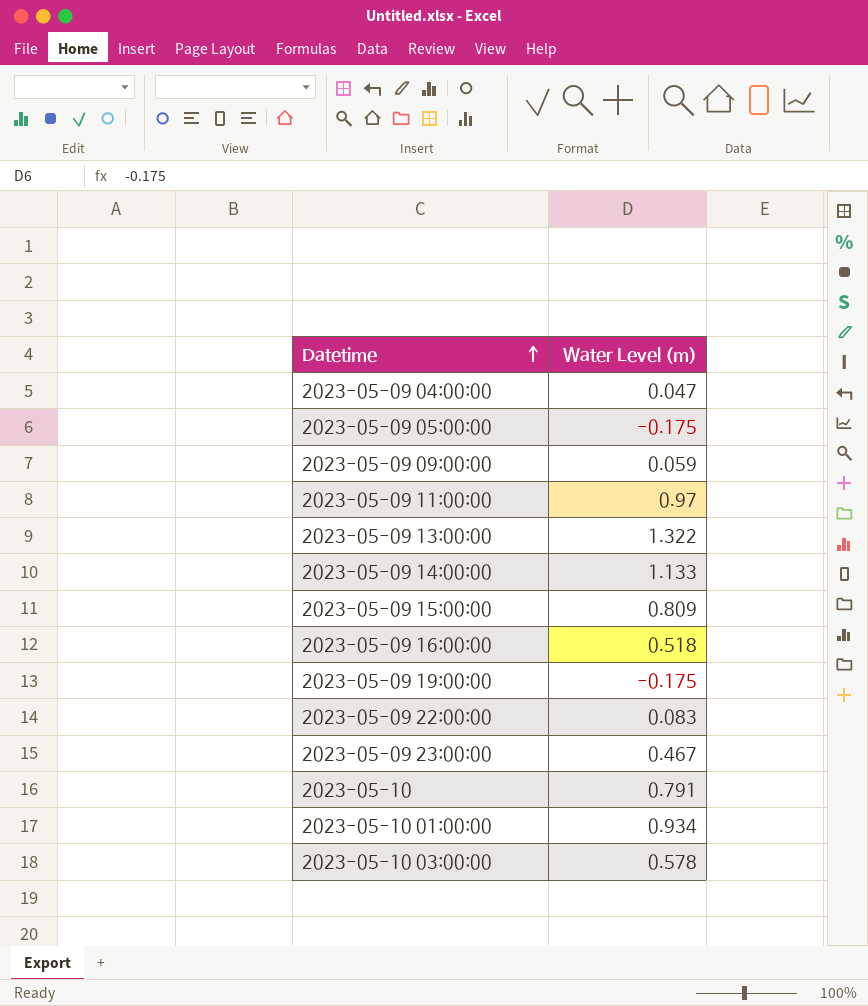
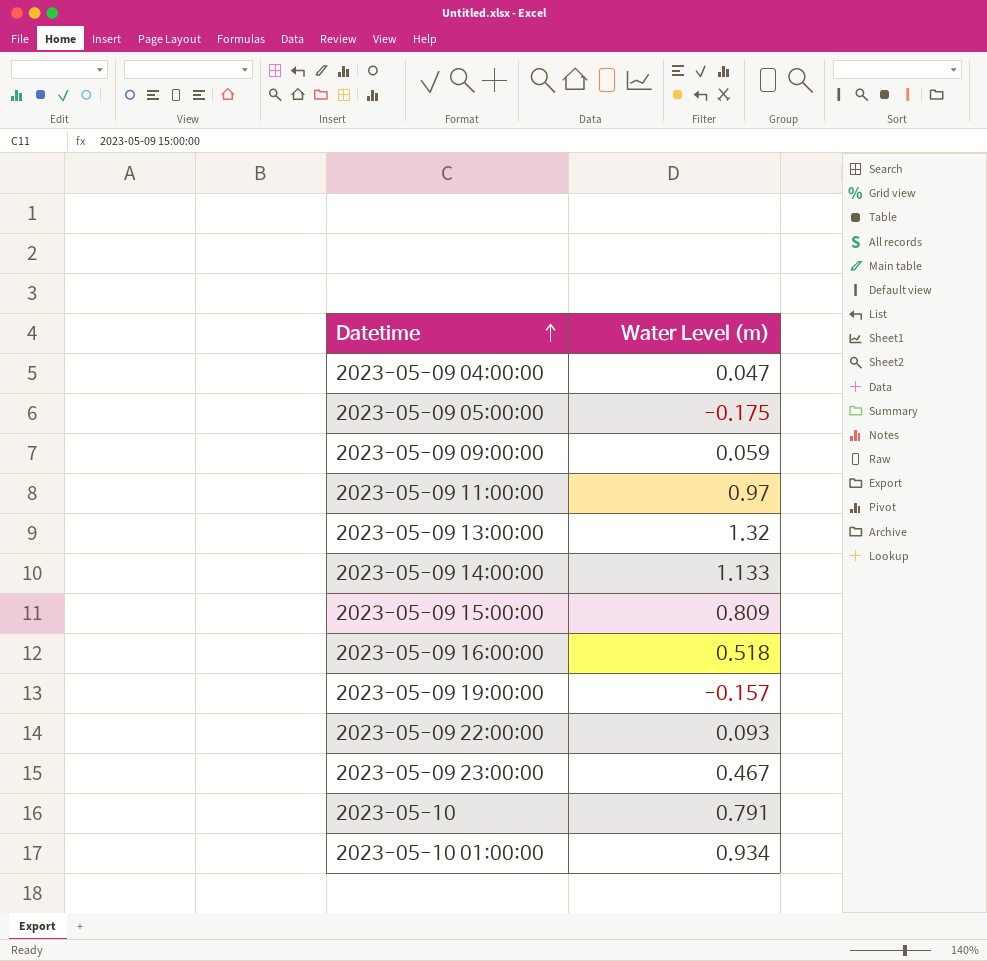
row 2023-05-10 03:00:00: 0.578 -> none
2023-05-09 13:00:00 | Water Level (m): 1.322 -> 1.32
2023-05-09 19:00:00 | Water Level (m): -0.175 -> -0.157
2023-05-09 22:00:00 | Water Level (m): 0.083 -> 0.093

